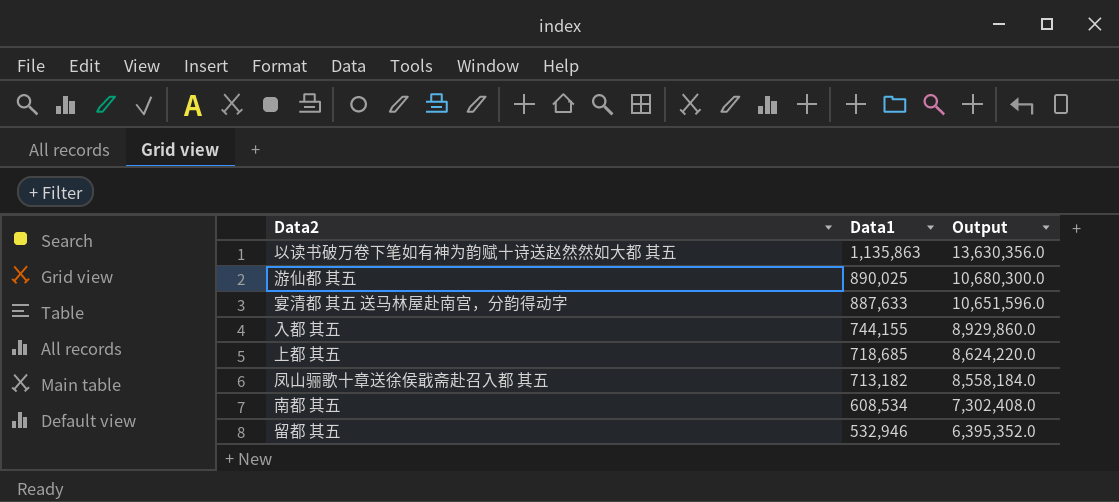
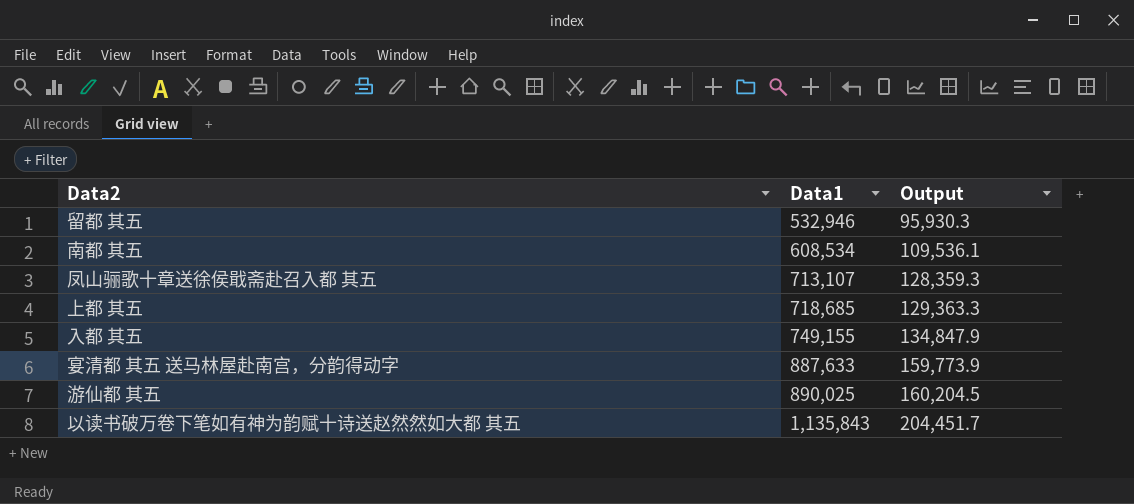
row order: Data1 descending -> Data1 ascending
column Output | formula: [Data1] * 12 -> [Data1] * 0.18
凤山骊歌十章送徐侯戢斋赴召入都 其五 | Data1: 713,182 -> 713,107
入都 其五 | Data1: 744,155 -> 749,155
以读书破万卷下笔如有神为韵赋十诗送赵然然如大都 其五 | Data1: 1,135,863 -> 1,135,843

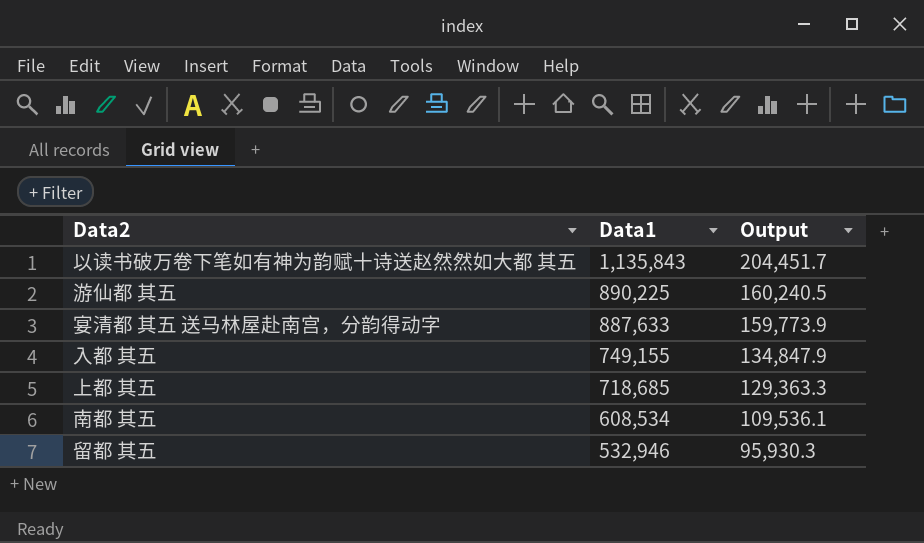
row order: Data1 ascending -> Data1 descending
row 凤山骊歌十章送徐侯戢斋赴召入都 其五: 713,107 | 128,359.3 -> none
游仙都 其五 | Data1: 890,025 -> 890,225
游仙都 其五 | Output: 160,204.5 -> 160,240.5

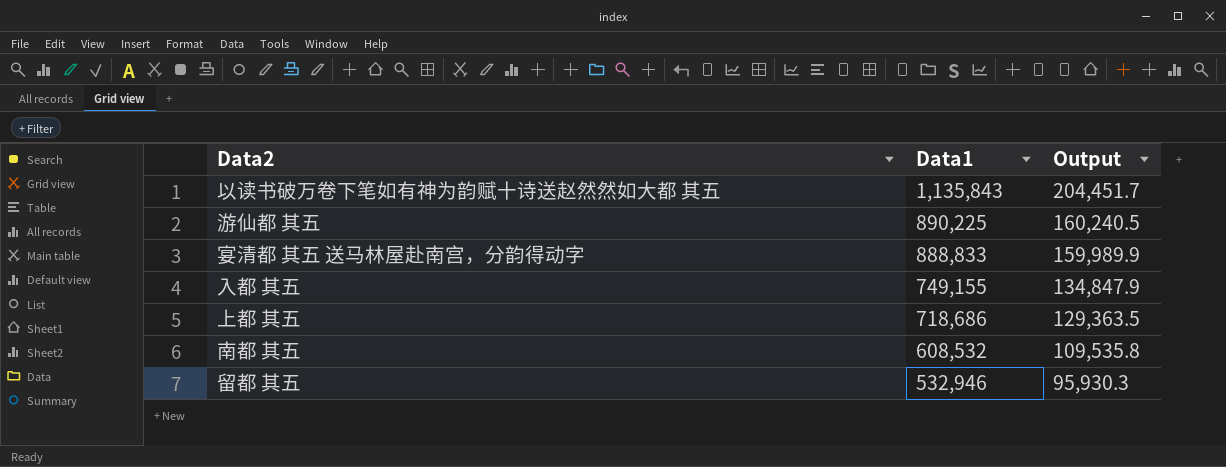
宴清都 其五 送马林屋赴南宫，分韵得动字 | Data1: 887,633 -> 888,833
宴清都 其五 送马林屋赴南宫，分韵得动字 | Output: 159,773.9 -> 159,989.9
上都 其五 | Data1: 718,685 -> 718,686
上都 其五 | Output: 129,363.3 -> 129,363.5
南都 其五 | Data1: 608,534 -> 608,532
南都 其五 | Output: 109,536.1 -> 109,535.8

